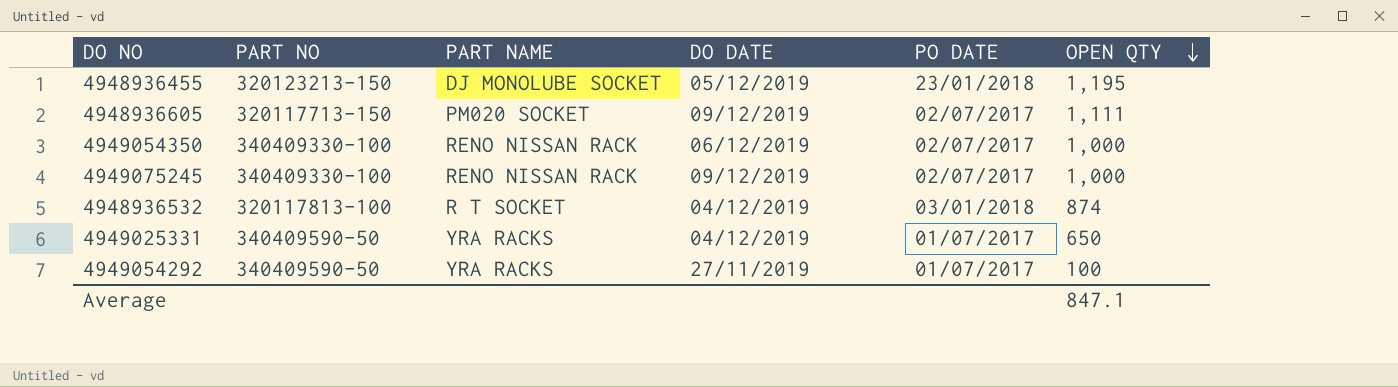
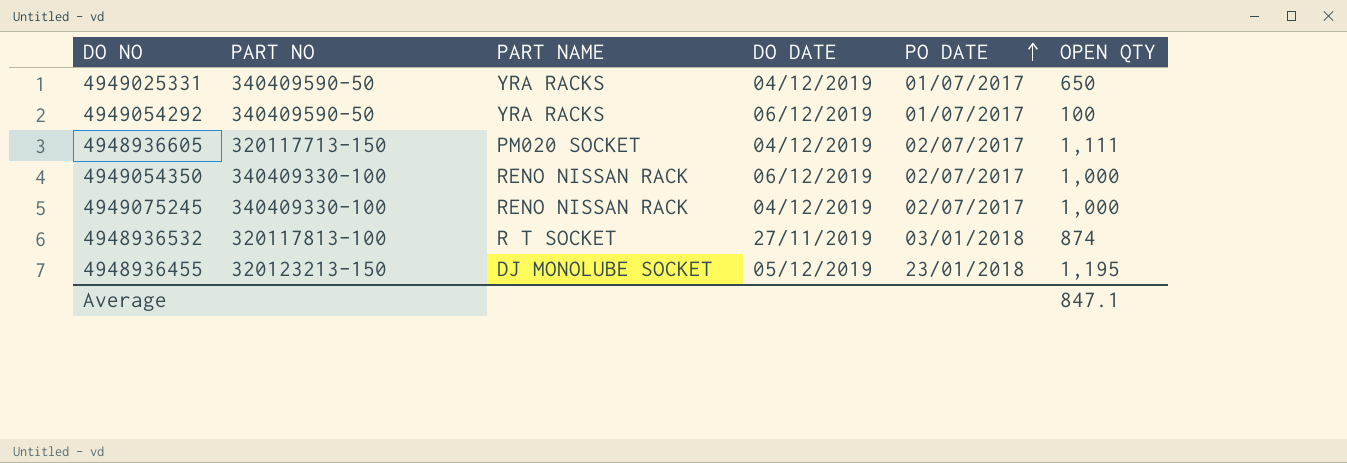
row order: OPEN QTY descending -> PO DATE ascending
4949054292 | DO DATE: 27/11/2019 -> 06/12/2019
4948936605 | DO DATE: 09/12/2019 -> 04/12/2019
4949075245 | DO DATE: 09/12/2019 -> 04/12/2019
4948936532 | DO DATE: 04/12/2019 -> 27/11/2019

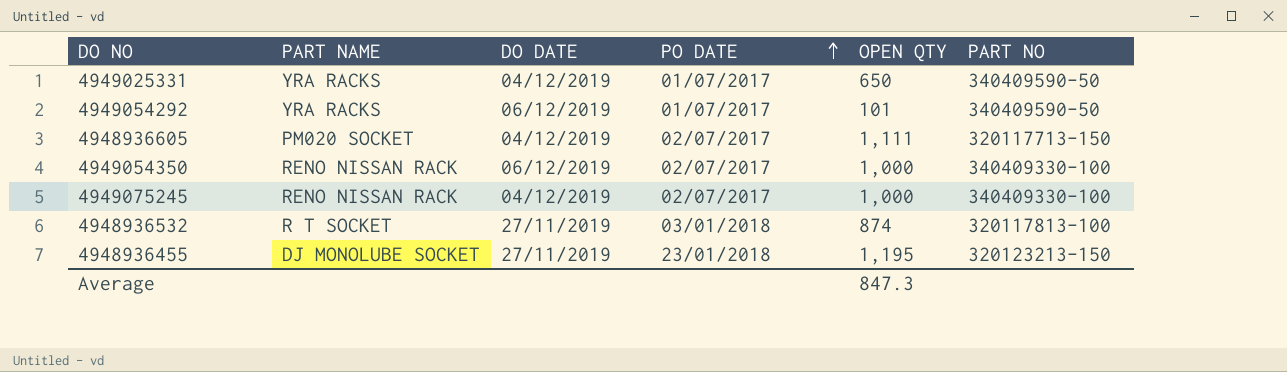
column PART NO | position: 2 -> 6
4949054292 | OPEN QTY: 100 -> 101
4948936455 | DO DATE: 05/12/2019 -> 27/11/2019
Average | OPEN QTY: 847.1 -> 847.3

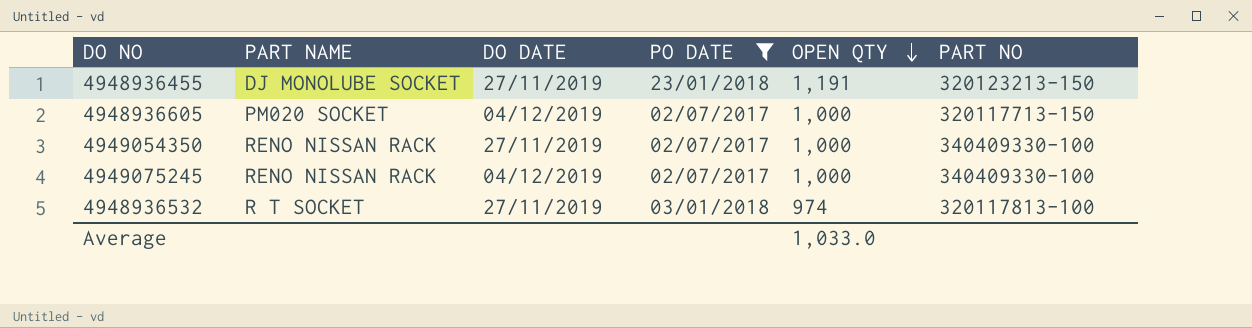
filter: none -> PO DATE != 01/07/2017
row order: PO DATE ascending -> OPEN QTY descending
4948936455 | OPEN QTY: 1,195 -> 1,191
4948936605 | OPEN QTY: 1,111 -> 1,000
4949054350 | DO DATE: 06/12/2019 -> 27/11/2019
4948936532 | OPEN QTY: 874 -> 974
Average | OPEN QTY: 847.3 -> 1,033.0

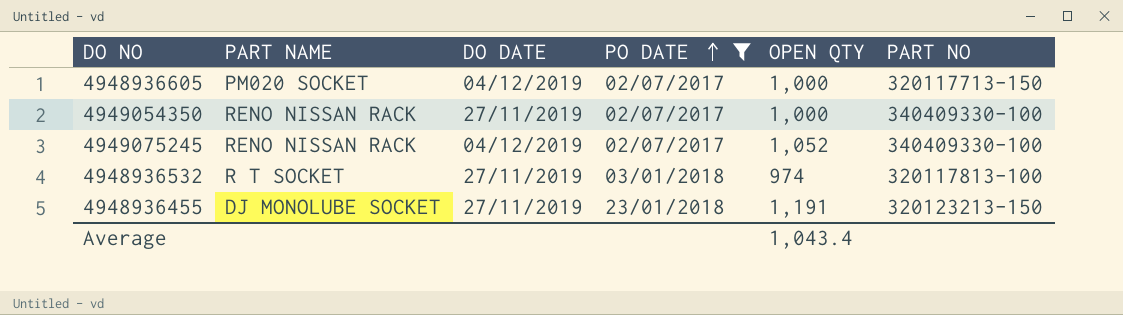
row order: OPEN QTY descending -> PO DATE ascending
4949075245 | OPEN QTY: 1,000 -> 1,052
Average | OPEN QTY: 1,033.0 -> 1,043.4

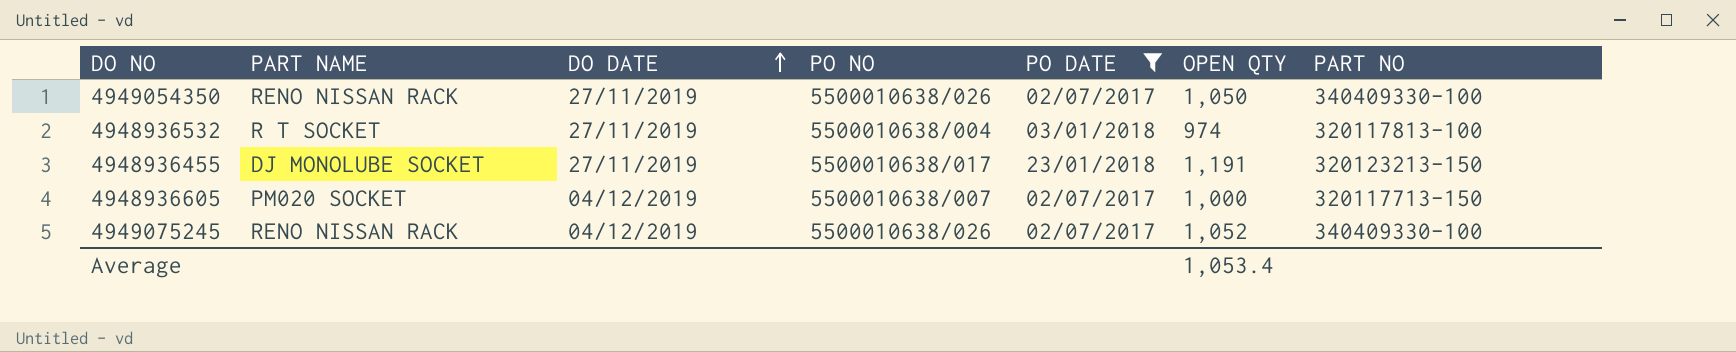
row order: PO DATE ascending -> DO DATE ascending
column PO NO | position: none -> 4
4949054350 | OPEN QTY: 1,000 -> 1,050
Average | OPEN QTY: 1,043.4 -> 1,053.4

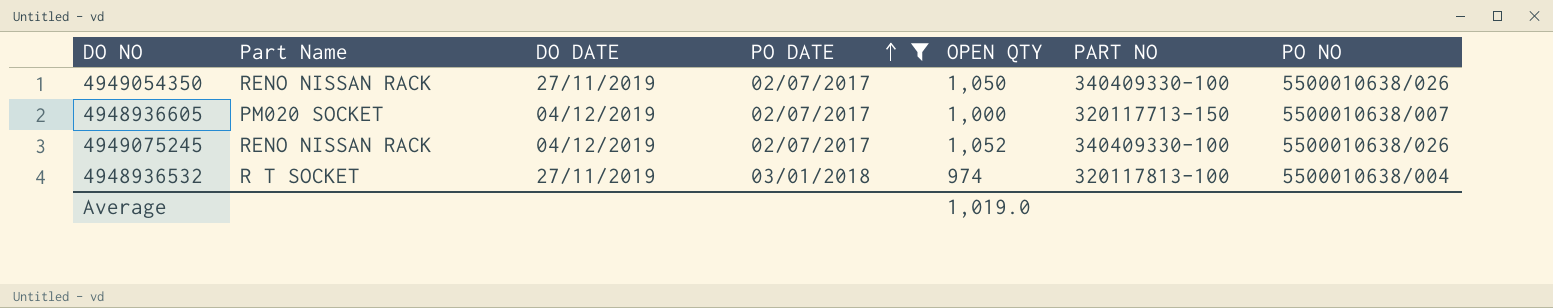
row order: DO DATE ascending -> PO DATE ascending
column name: PART NAME -> Part Name
column PO NO | position: 4 -> 7
row 4948936455: DJ MONOLUBE SOCKET | 27/11/2019 | 5500010638/017 | 23/01/2018 | 1,191 | 320123213-150 -> none
Average | OPEN QTY: 1,053.4 -> 1,019.0

